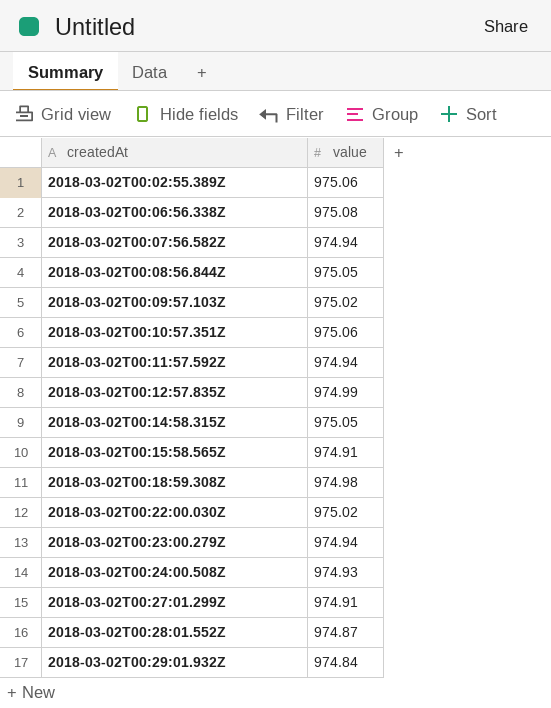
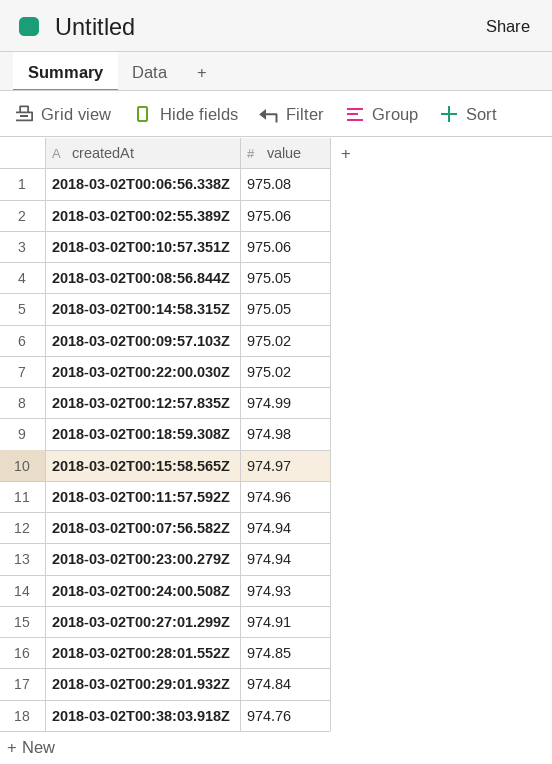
row order: createdAt ascending -> value descending
2018-03-02T00:15:58.565Z | value: 974.91 -> 974.97
2018-03-02T00:11:57.592Z | value: 974.94 -> 974.96
2018-03-02T00:28:01.552Z | value: 974.87 -> 974.85
row 2018-03-02T00:38:03.918Z: none -> 974.76

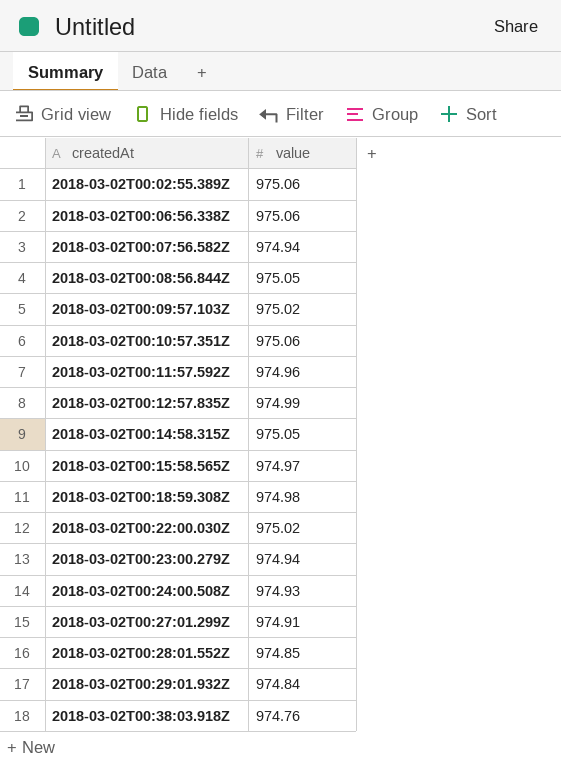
row order: value descending -> createdAt ascending
2018-03-02T00:06:56.338Z | value: 975.08 -> 975.06

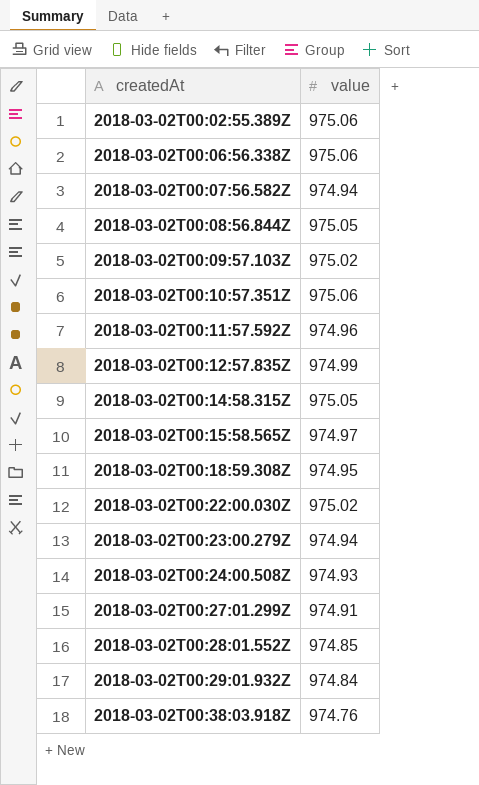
2018-03-02T00:18:59.308Z | value: 974.98 -> 974.95

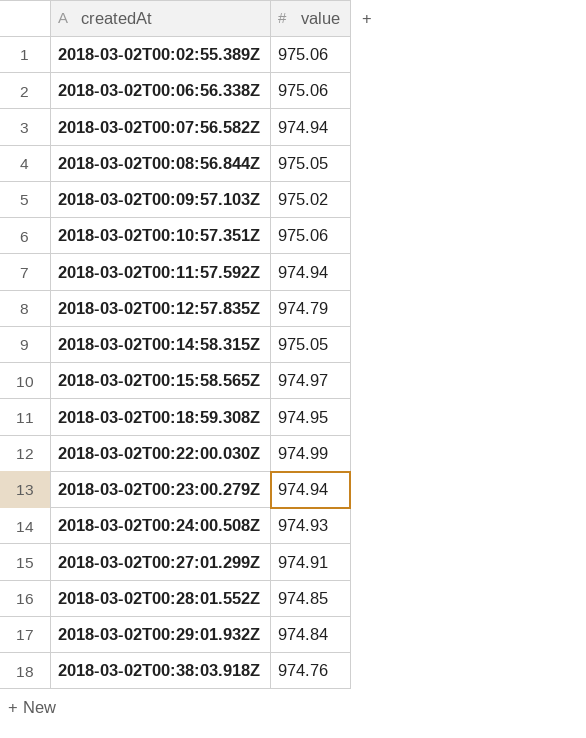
2018-03-02T00:11:57.592Z | value: 974.96 -> 974.94
2018-03-02T00:12:57.835Z | value: 974.99 -> 974.79
2018-03-02T00:22:00.030Z | value: 975.02 -> 974.99

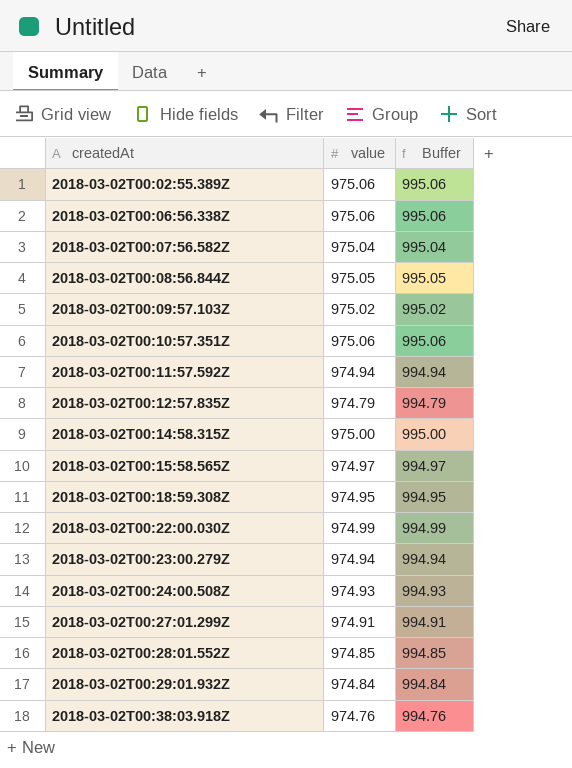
column Buffer | formula: none -> [value] + 20
2018-03-02T00:07:56.582Z | value: 974.94 -> 975.04
2018-03-02T00:14:58.315Z | value: 975.05 -> 975.00

